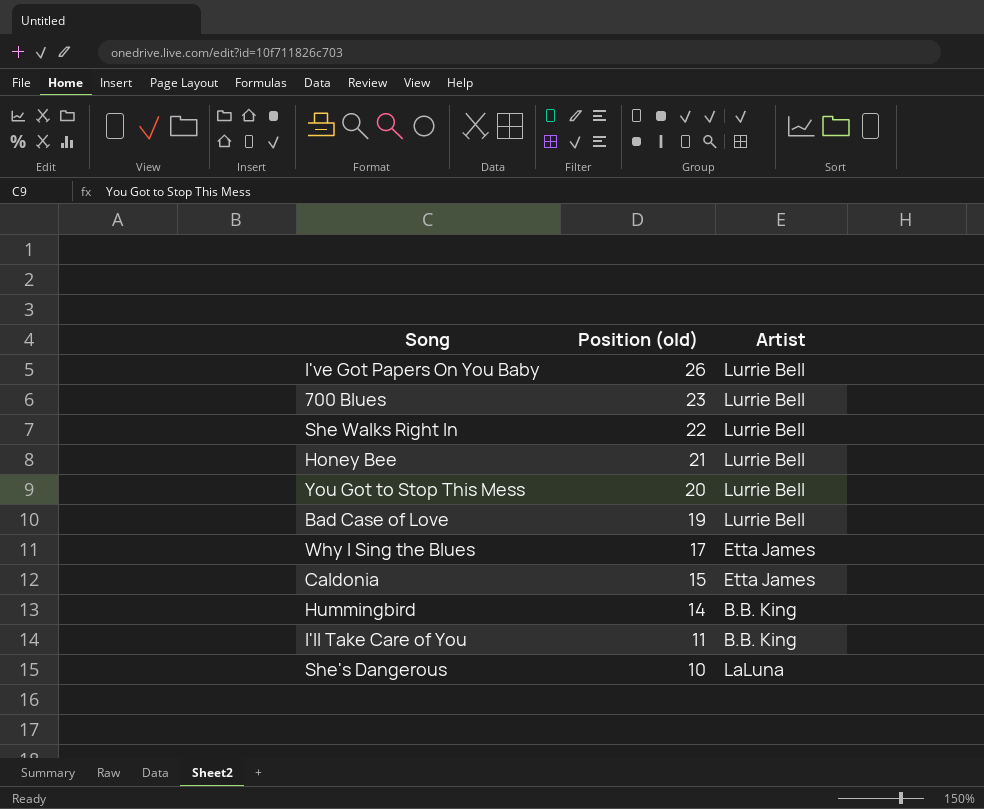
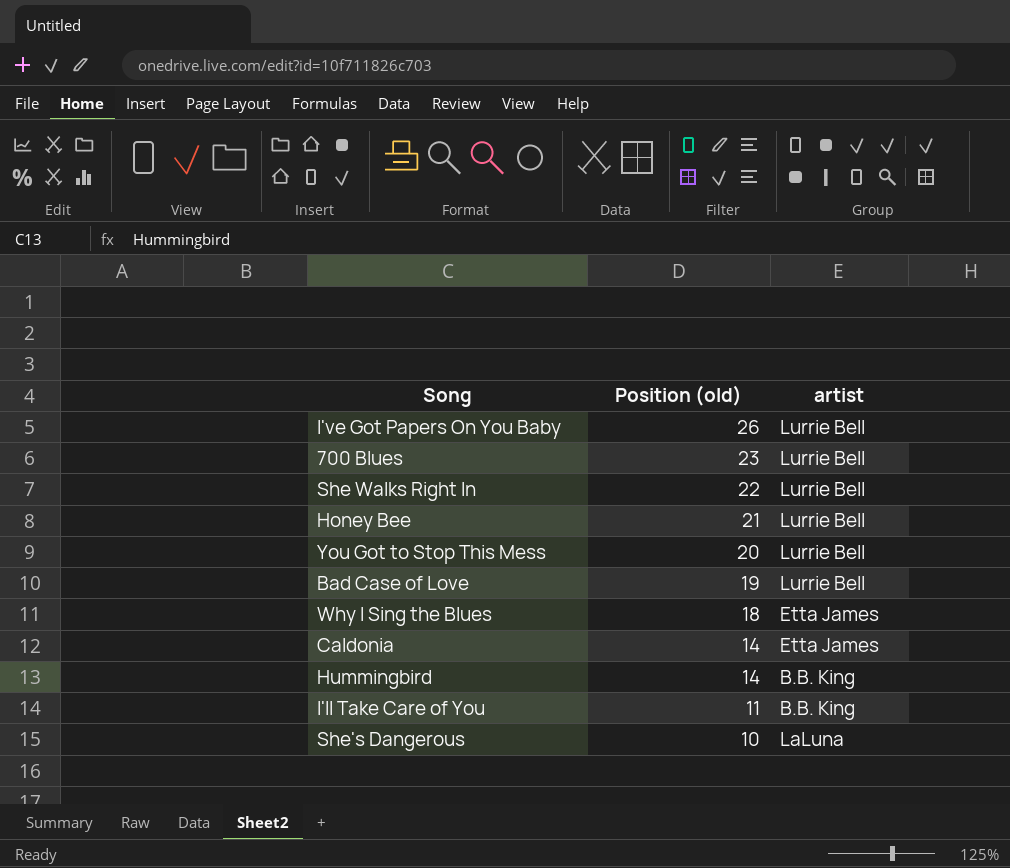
column name: Artist -> artist
Why I Sing the Blues | Position (old): 17 -> 18
Caldonia | Position (old): 15 -> 14

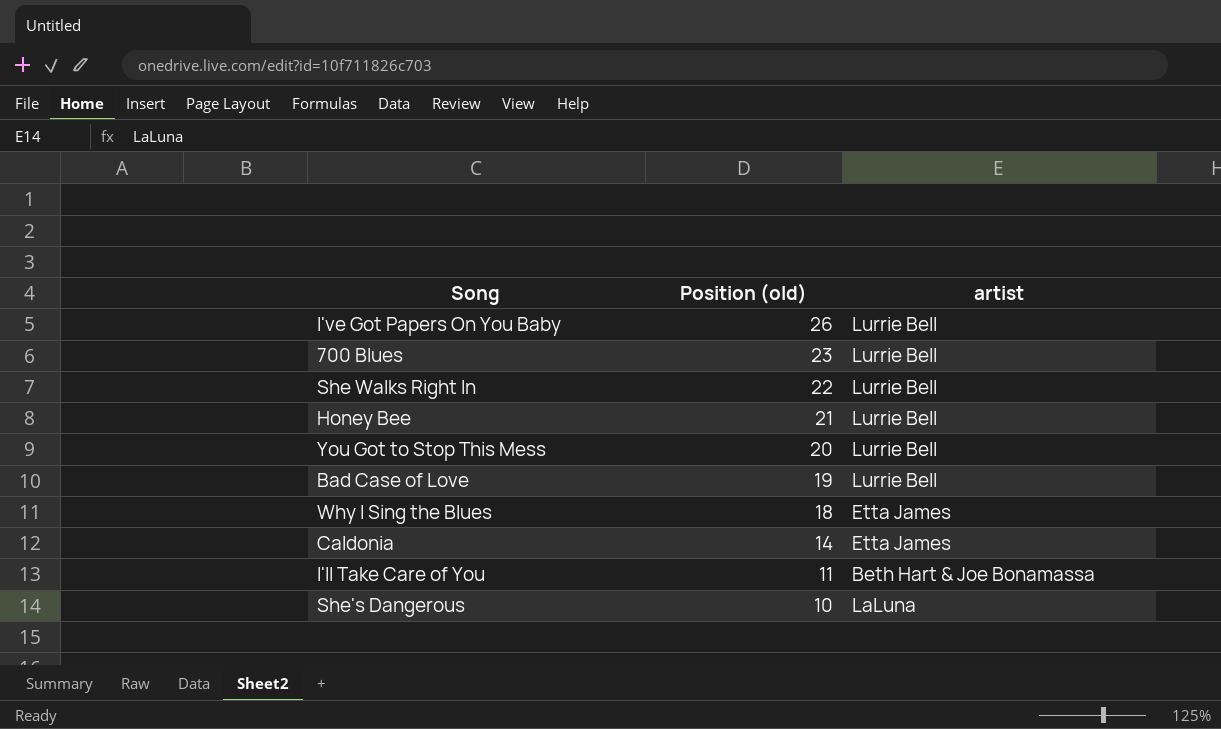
row Hummingbird: 14 | B.B. King -> none
I'll Take Care of You | artist: B.B. King -> Beth Hart & Joe Bonamassa

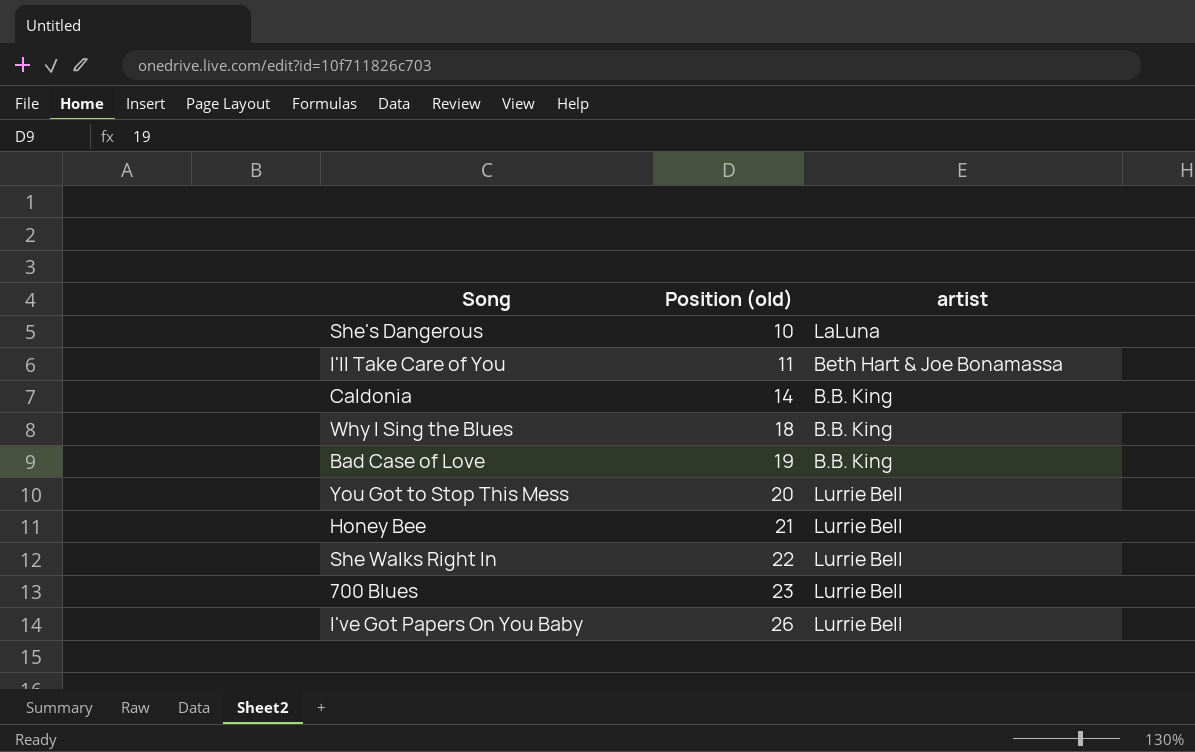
row order: Position (old) descending -> Position (old) ascending
Caldonia | artist: Etta James -> B.B. King
Why I Sing the Blues | artist: Etta James -> B.B. King
Bad Case of Love | artist: Lurrie Bell -> B.B. King

